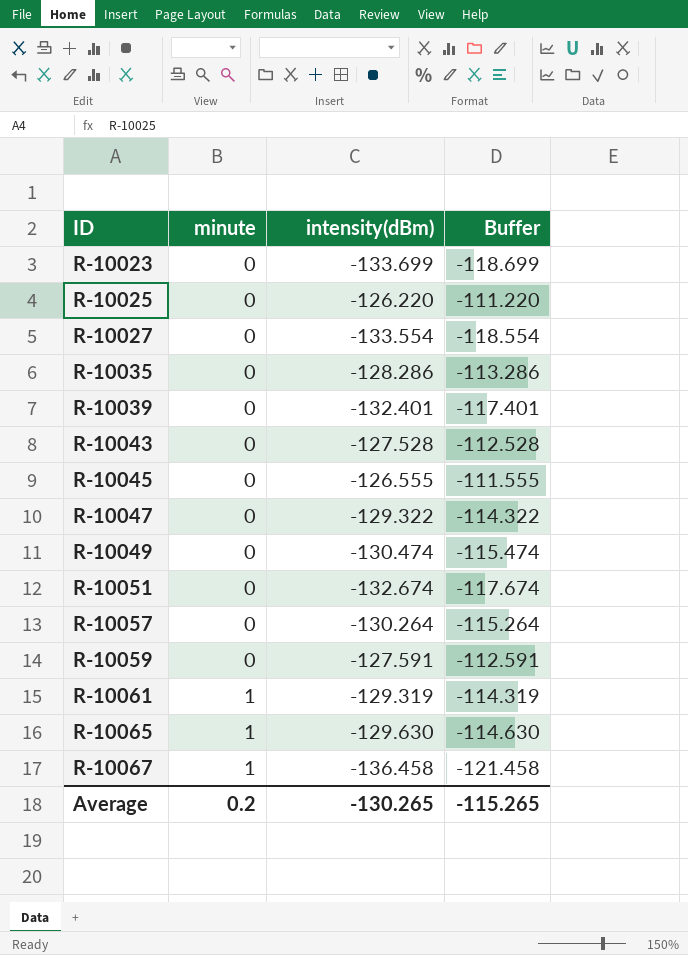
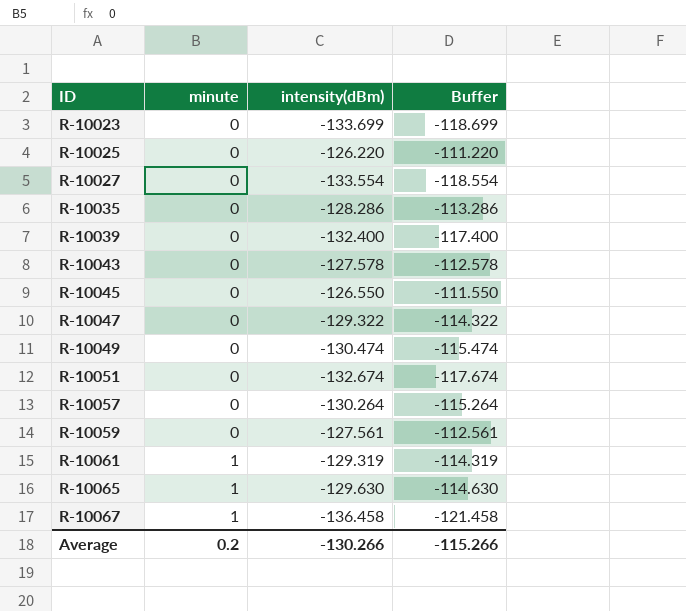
R-10039 | intensity(dBm): -132.401 -> -132.400
R-10039 | Buffer: -117.401 -> -117.400
R-10043 | intensity(dBm): -127.528 -> -127.578
R-10043 | Buffer: -112.528 -> -112.578
R-10045 | intensity(dBm): -126.555 -> -126.550
R-10045 | Buffer: -111.555 -> -111.550
R-10059 | intensity(dBm): -127.591 -> -127.561
R-10059 | Buffer: -112.591 -> -112.561
Average | intensity(dBm): -130.265 -> -130.266
Average | Buffer: -115.265 -> -115.266

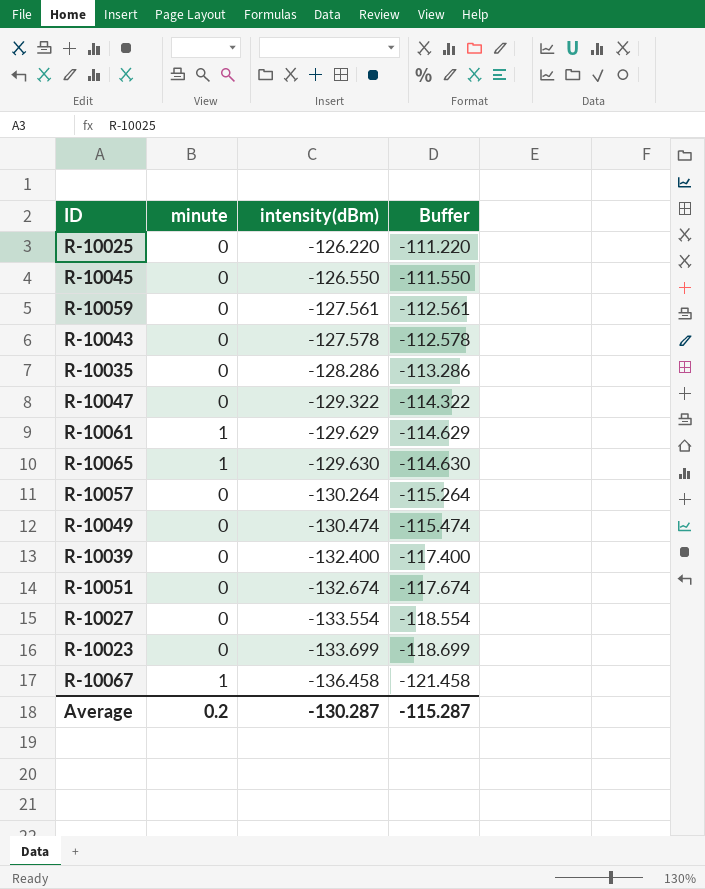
row order: ID ascending -> intensity(dBm) descending
R-10061 | intensity(dBm): -129.319 -> -129.629
R-10061 | Buffer: -114.319 -> -114.629
Average | intensity(dBm): -130.266 -> -130.287
Average | Buffer: -115.266 -> -115.287

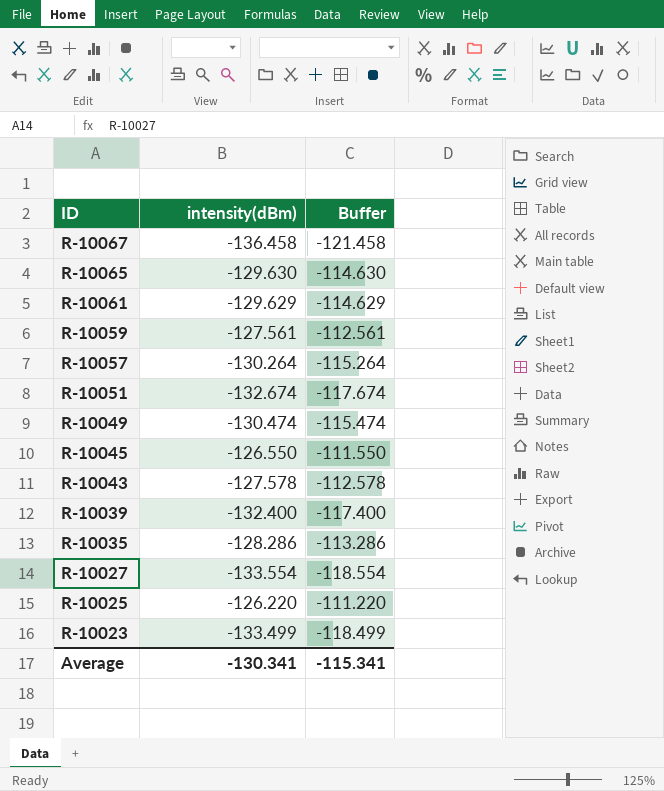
row order: intensity(dBm) descending -> ID descending
column minute | position: 2 -> none
row R-10047: 0 | -129.322 | -114.322 -> none
R-10023 | intensity(dBm): -133.699 -> -133.499
R-10023 | Buffer: -118.699 -> -118.499
Average | intensity(dBm): -130.287 -> -130.341
Average | Buffer: -115.287 -> -115.341

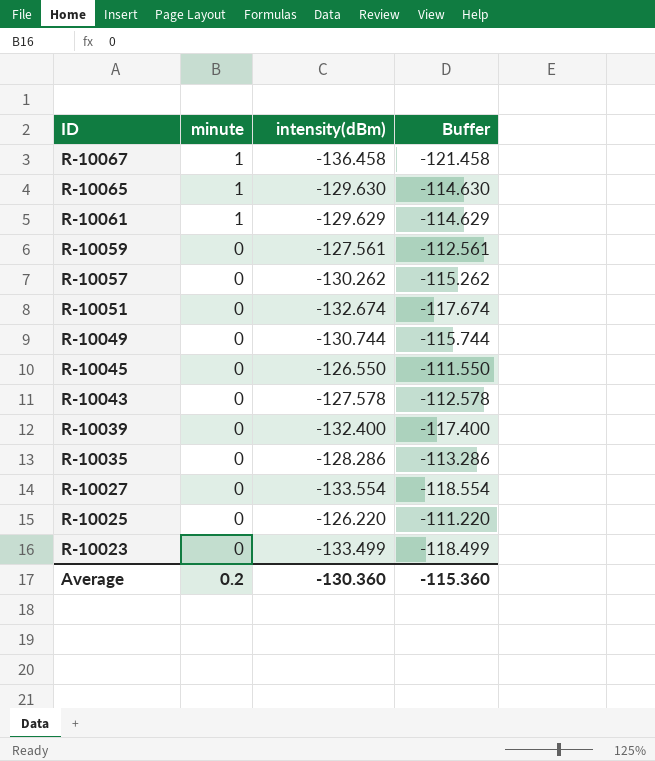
column minute | position: none -> 2
R-10057 | intensity(dBm): -130.264 -> -130.262
R-10057 | Buffer: -115.264 -> -115.262
R-10049 | intensity(dBm): -130.474 -> -130.744
R-10049 | Buffer: -115.474 -> -115.744
Average | intensity(dBm): -130.341 -> -130.360
Average | Buffer: -115.341 -> -115.360

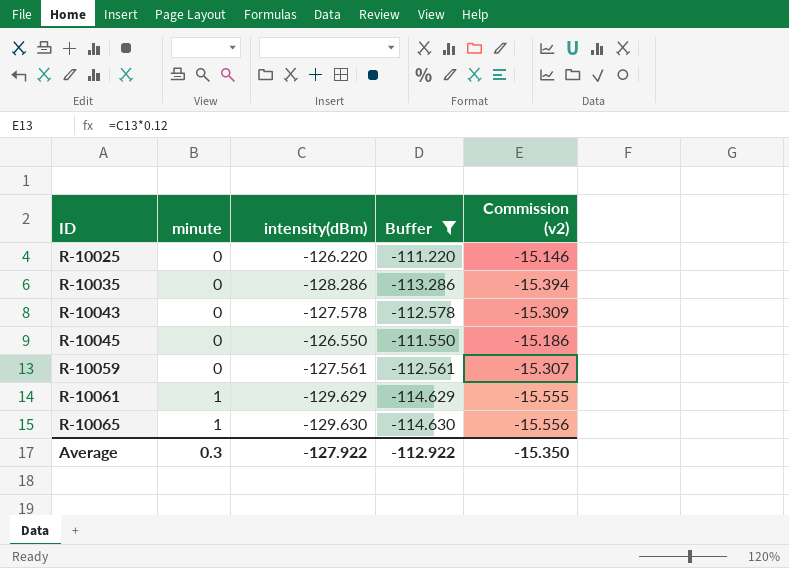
filter: none -> Buffer >= -114.630
row order: ID descending -> ID ascending
column Commission (v2) | formula: none -> [intensity(dBm)] * 0.12
Average | minute: 0.2 -> 0.3
Average | intensity(dBm): -130.360 -> -127.922
Average | Buffer: -115.360 -> -112.922

